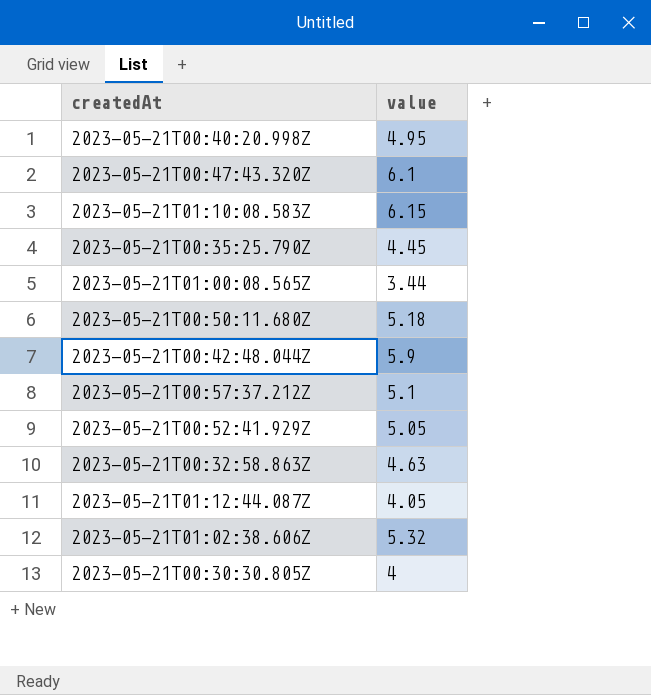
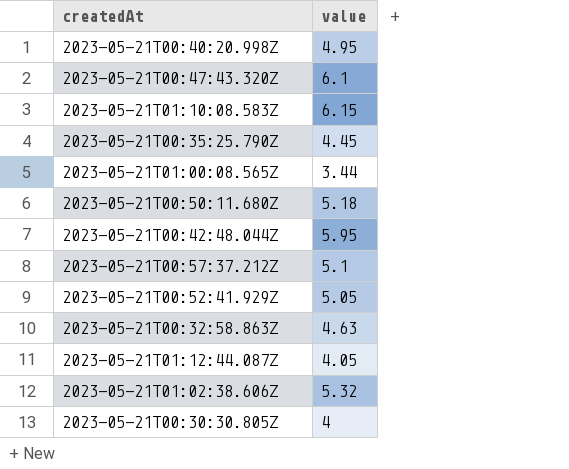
2023-05-21T00:42:48.044Z | value: 5.9 -> 5.95

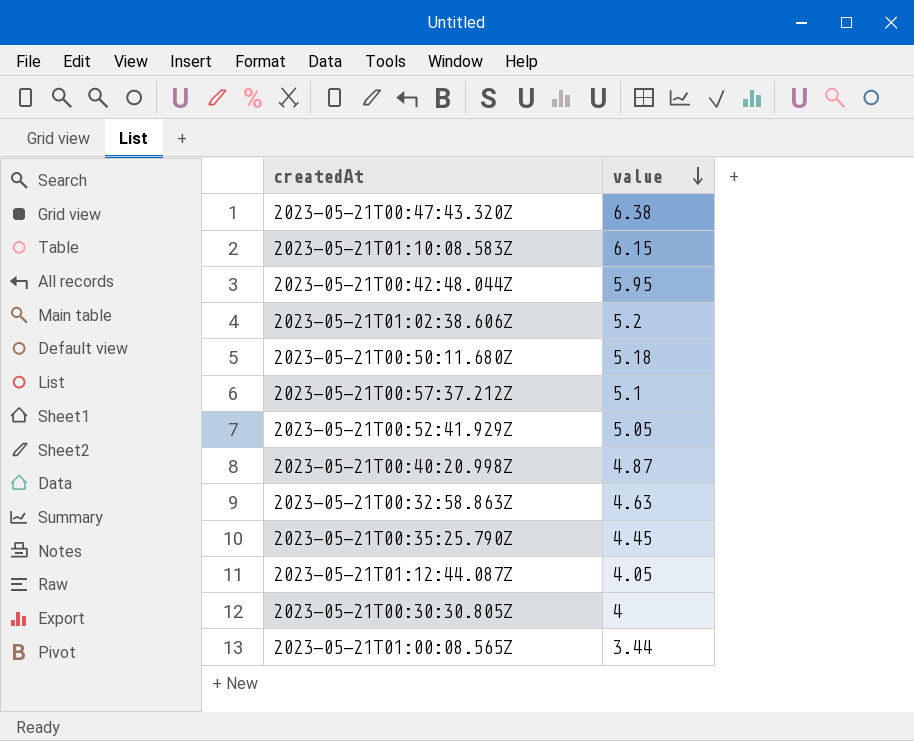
row order: none -> value descending
2023-05-21T00:47:43.320Z | value: 6.1 -> 6.38
2023-05-21T01:02:38.606Z | value: 5.32 -> 5.2
2023-05-21T00:40:20.998Z | value: 4.95 -> 4.87

